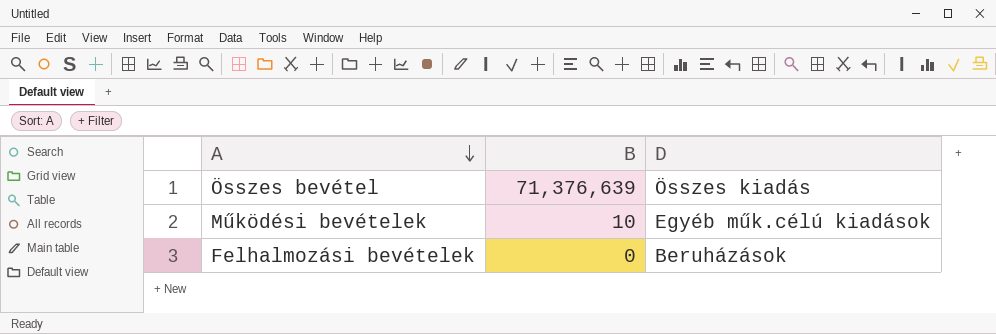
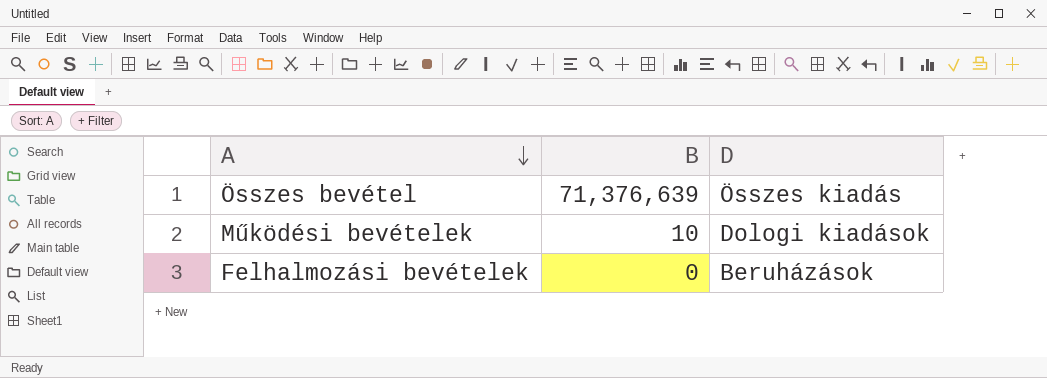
Működési bevételek | D: Egyéb műk.célú kiadások -> Dologi kiadások

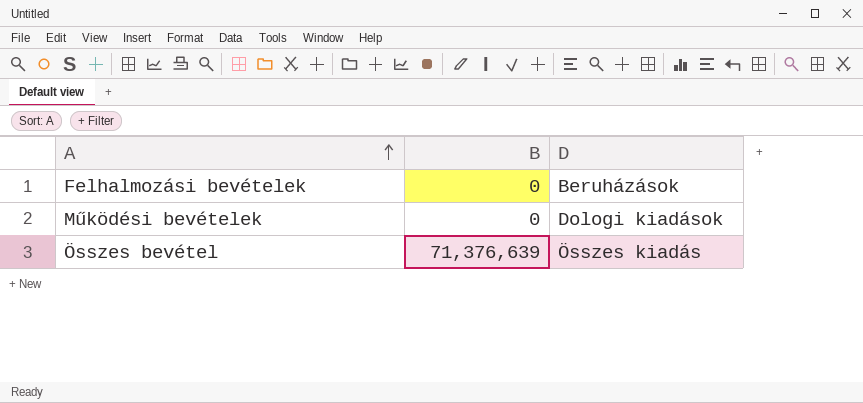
row order: A descending -> A ascending
Működési bevételek | B: 10 -> 0

